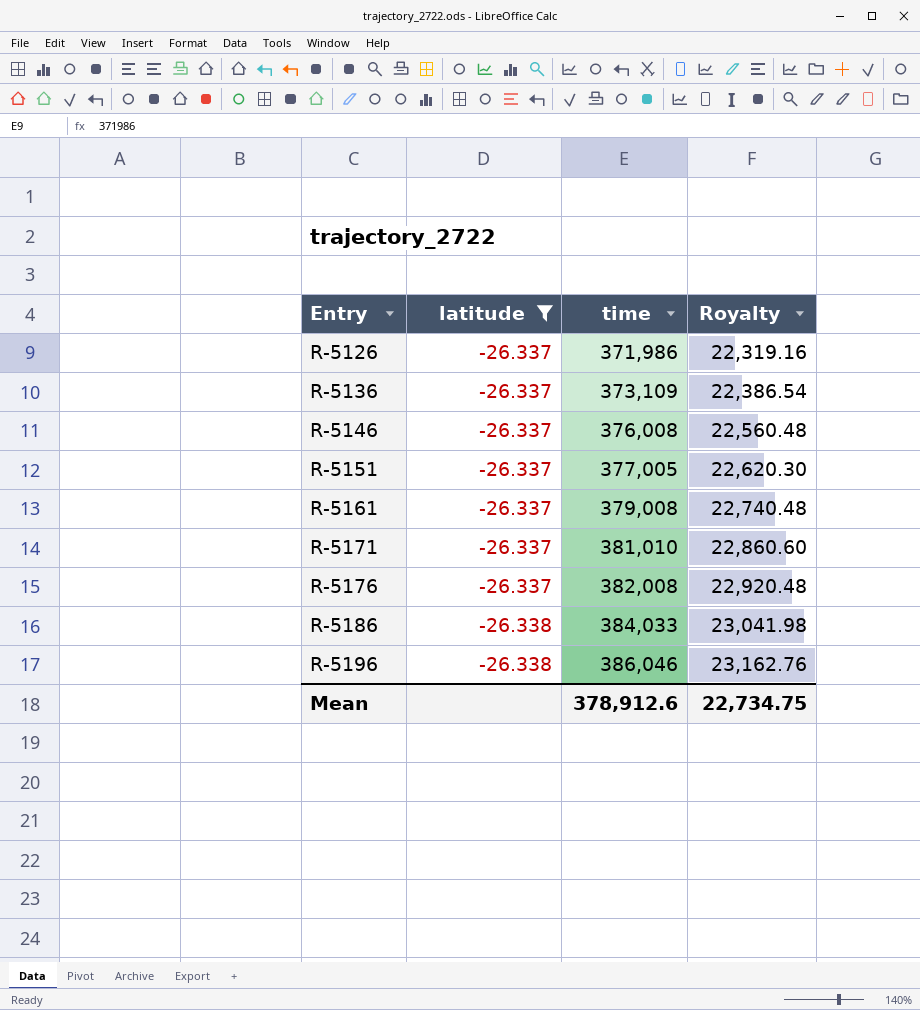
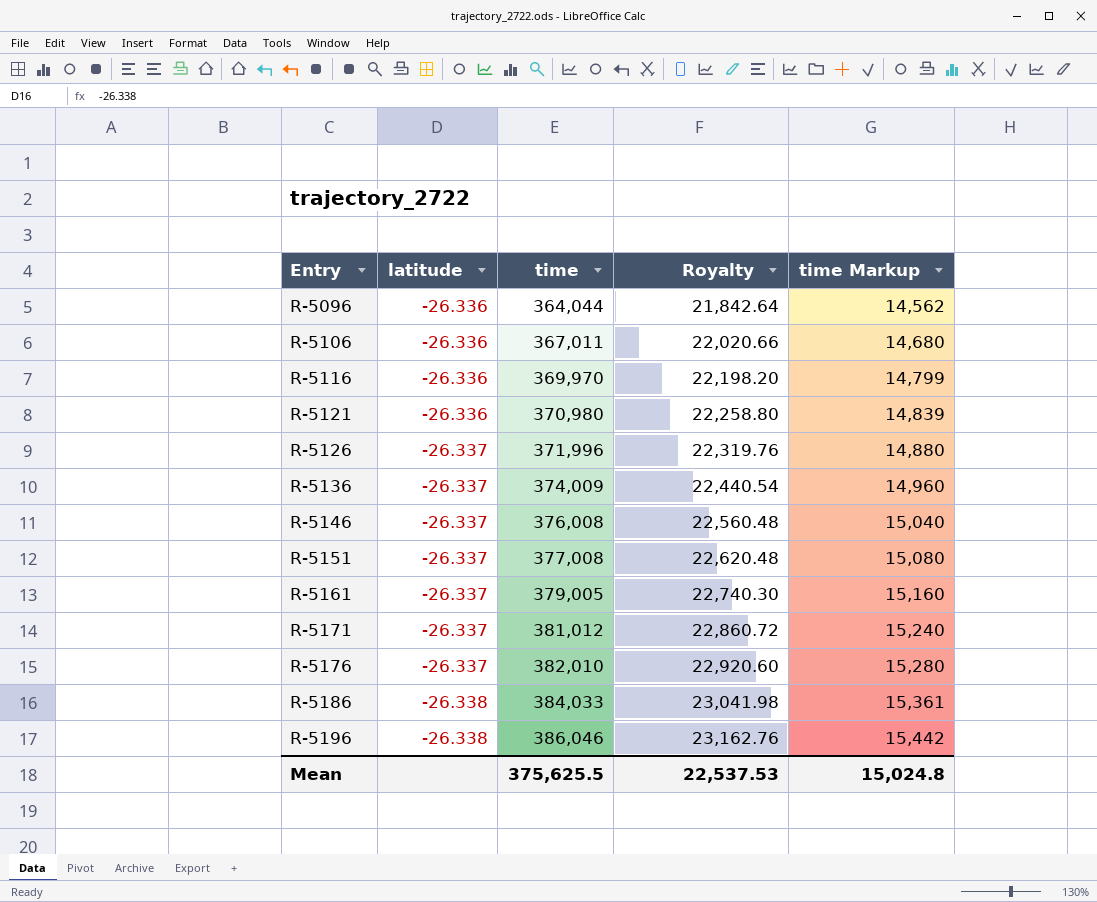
filter: latitude != -26.336 -> none
column time Markup | formula: none -> [time] * 0.04
R-5126 | time: 371,986 -> 371,996
R-5126 | Royalty: 22,319.16 -> 22,319.76
R-5136 | time: 373,109 -> 374,009
R-5136 | Royalty: 22,386.54 -> 22,440.54
R-5151 | time: 377,005 -> 377,008
R-5151 | Royalty: 22,620.30 -> 22,620.48
R-5161 | time: 379,008 -> 379,005
R-5161 | Royalty: 22,740.48 -> 22,740.30
R-5171 | time: 381,010 -> 381,012
R-5171 | Royalty: 22,860.60 -> 22,860.72
R-5176 | time: 382,008 -> 382,010
R-5176 | Royalty: 22,920.48 -> 22,920.60
Mean | time: 378,912.6 -> 375,625.5
Mean | Royalty: 22,734.75 -> 22,537.53

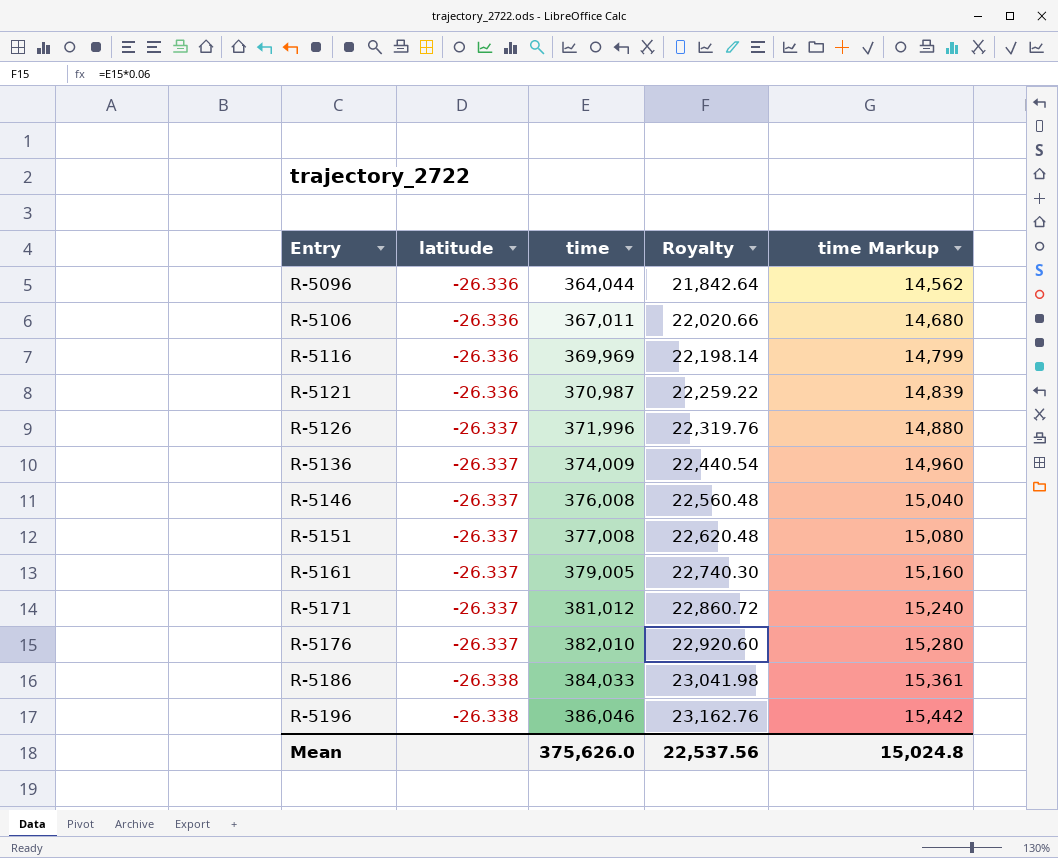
R-5116 | time: 369,970 -> 369,969
R-5116 | Royalty: 22,198.20 -> 22,198.14
R-5121 | time: 370,980 -> 370,987
R-5121 | Royalty: 22,258.80 -> 22,259.22
Mean | time: 375,625.5 -> 375,626.0
Mean | Royalty: 22,537.53 -> 22,537.56

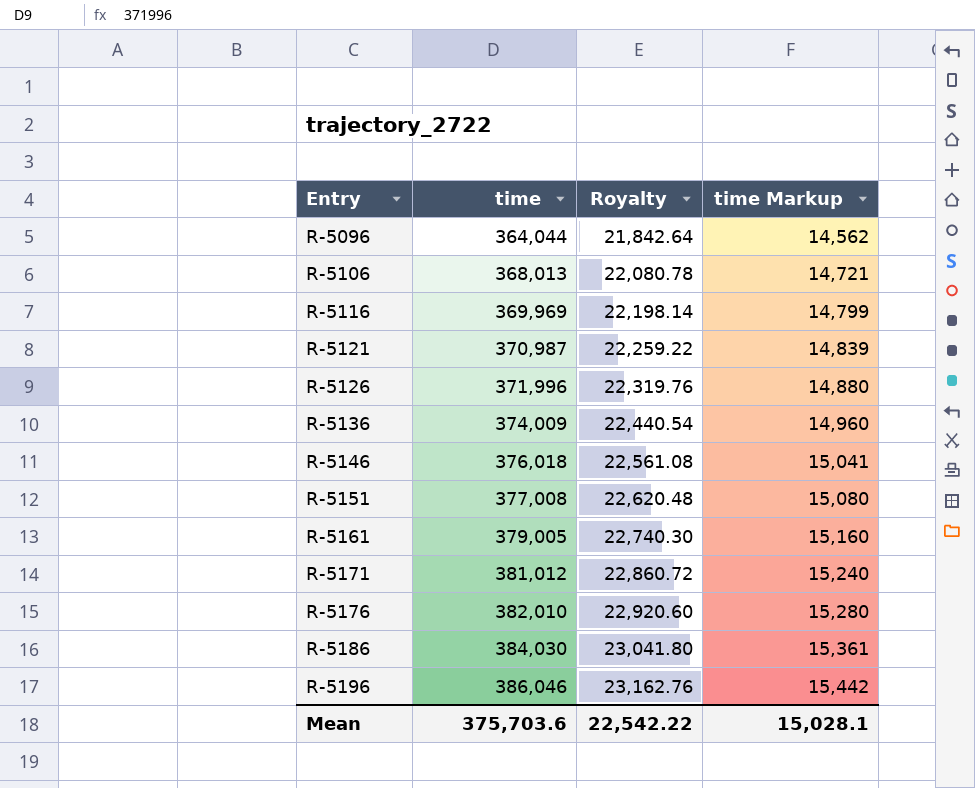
column latitude | position: 2 -> none
R-5106 | time: 367,011 -> 368,013
R-5106 | Royalty: 22,020.66 -> 22,080.78
R-5106 | time Markup: 14,680 -> 14,721
R-5146 | time: 376,008 -> 376,018
R-5146 | Royalty: 22,560.48 -> 22,561.08
R-5146 | time Markup: 15,040 -> 15,041
R-5186 | time: 384,033 -> 384,030
R-5186 | Royalty: 23,041.98 -> 23,041.80
Mean | time: 375,626.0 -> 375,703.6
Mean | Royalty: 22,537.56 -> 22,542.22
Mean | time Markup: 15,024.8 -> 15,028.1

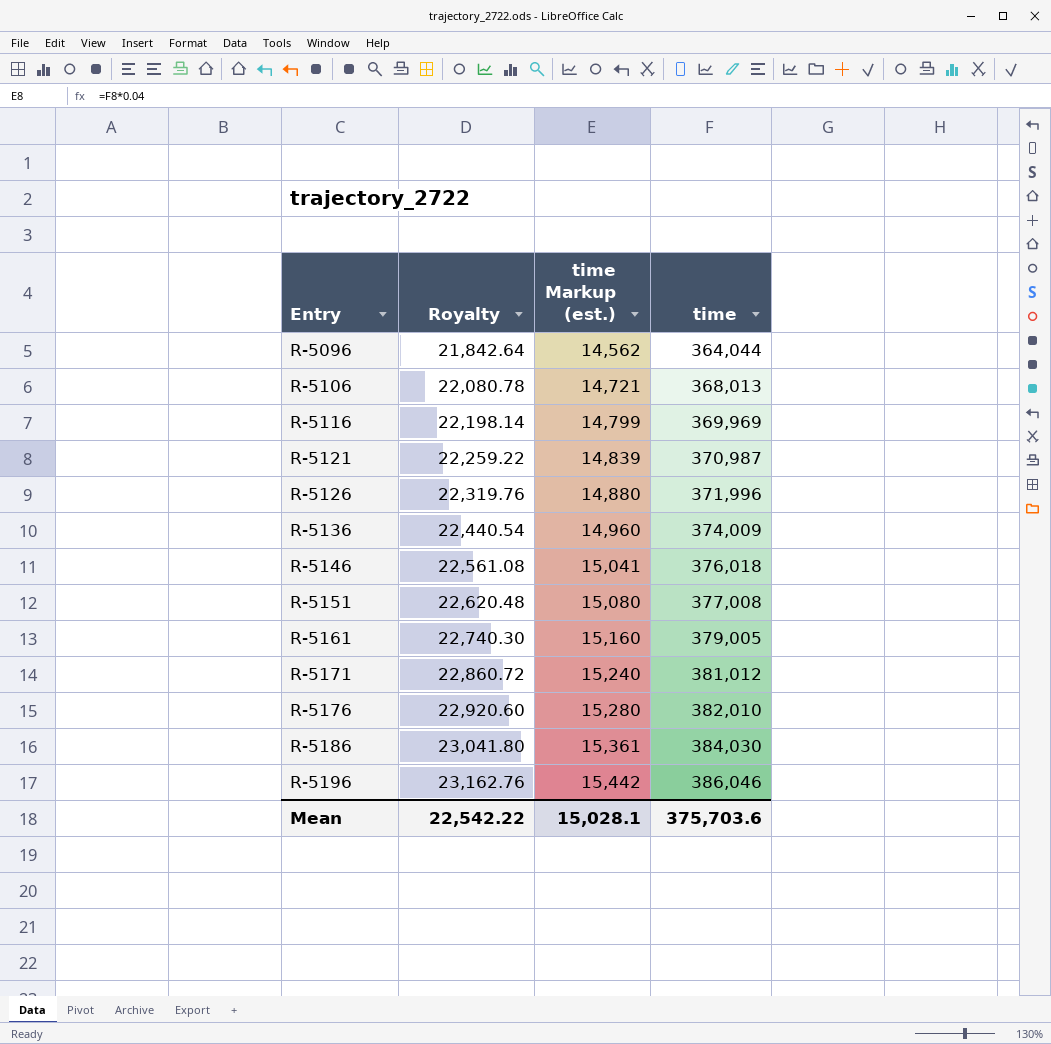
column name: time Markup -> time Markup (est.)
column time | position: 2 -> 4

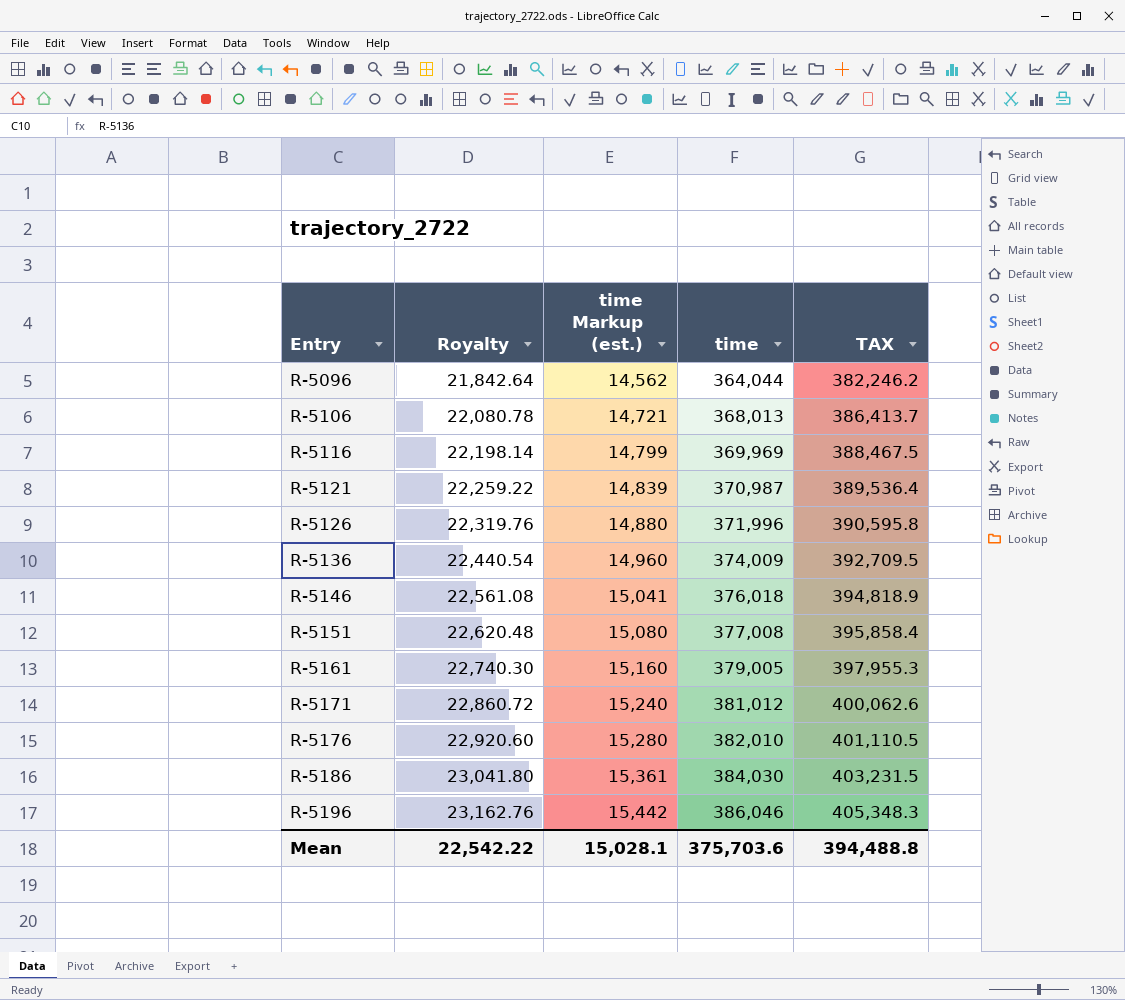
column TAX | formula: none -> [time] * 1.05

